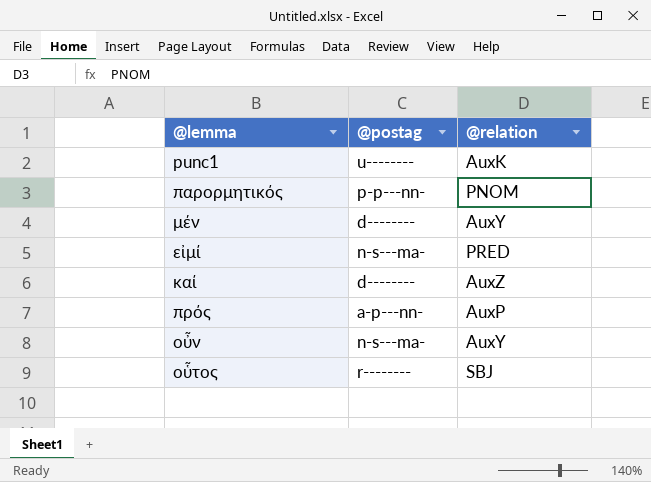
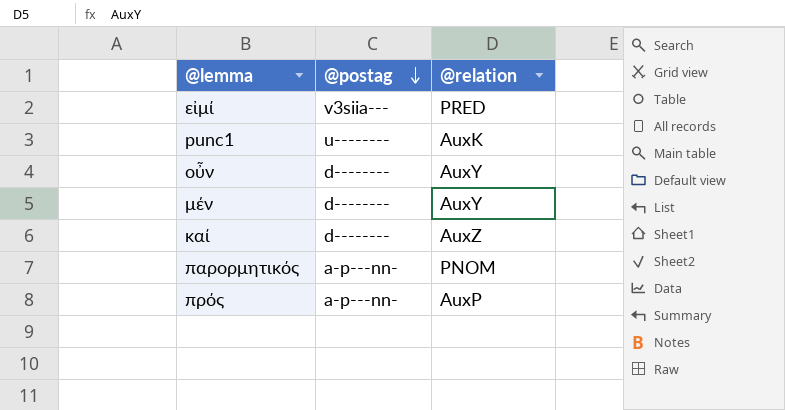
row order: none -> @postag descending
row οὗτος: r-------- | SBJ -> none
εἰμί | @postag: n-s---ma- -> v3siia---
οὖν | @postag: n-s---ma- -> d--------
παρορμητικός | @postag: p-p---nn- -> a-p---nn-

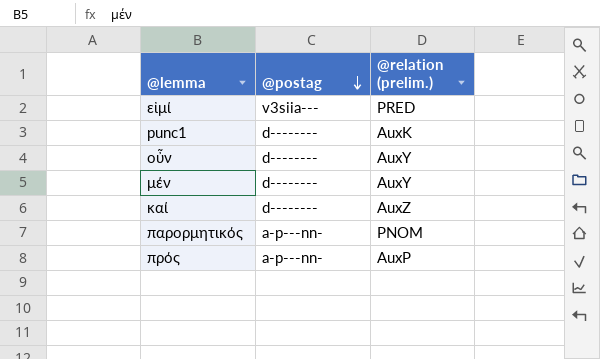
column name: @relation -> @relation (prelim.)
punc1 | @postag: u-------- -> d--------

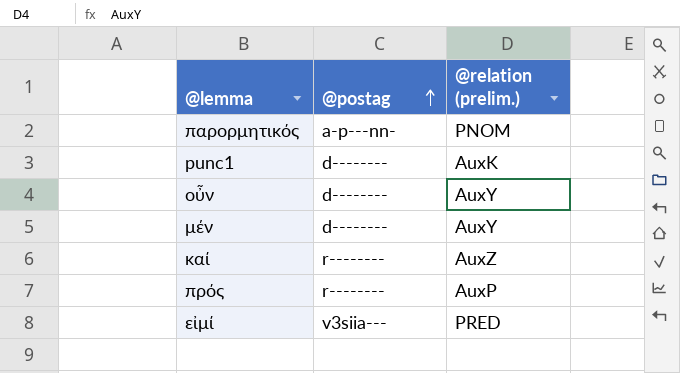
row order: @postag descending -> @postag ascending
καί | @postag: d-------- -> r--------
πρός | @postag: a-p---nn- -> r--------

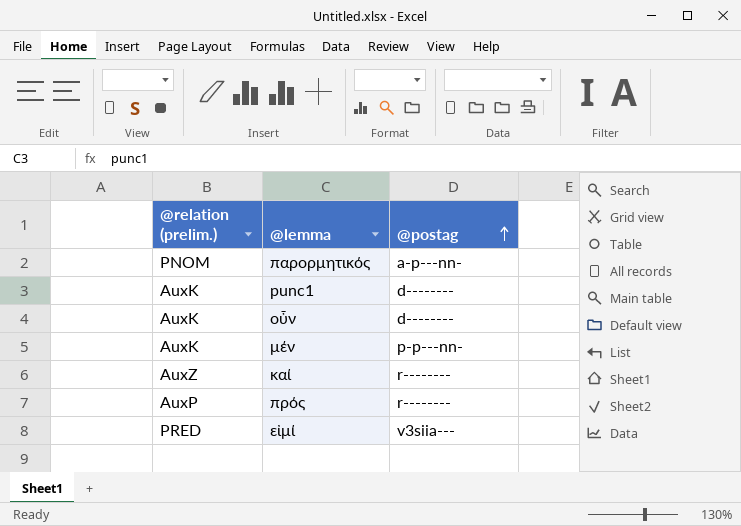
column @relation (prelim.) | position: 3 -> 1
οὖν | @relation (prelim.): AuxY -> AuxK
μέν | @relation (prelim.): AuxY -> AuxK
μέν | @postag: d-------- -> p-p---nn-

